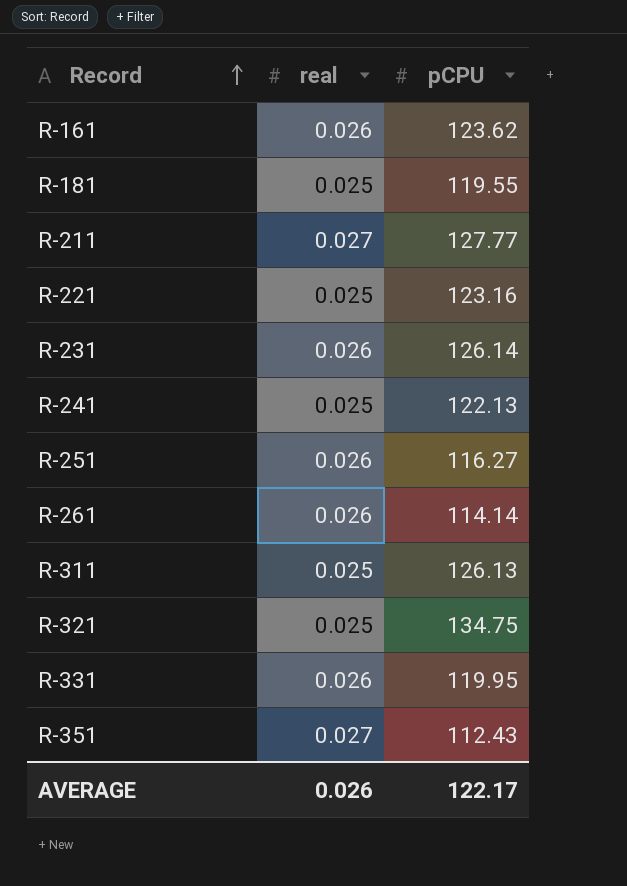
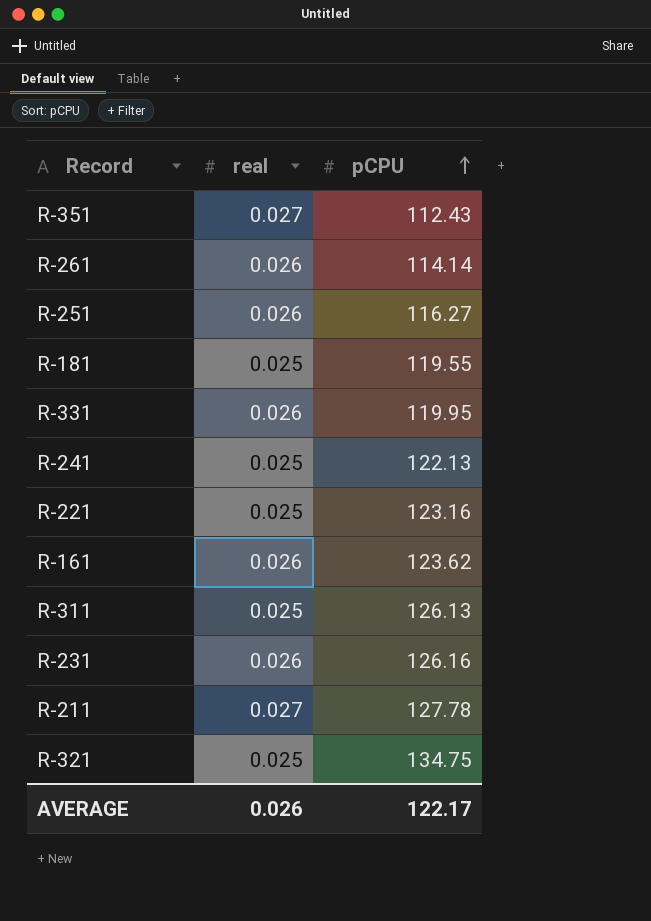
row order: Record ascending -> pCPU ascending
R-231 | pCPU: 126.14 -> 126.16
R-211 | pCPU: 127.77 -> 127.78

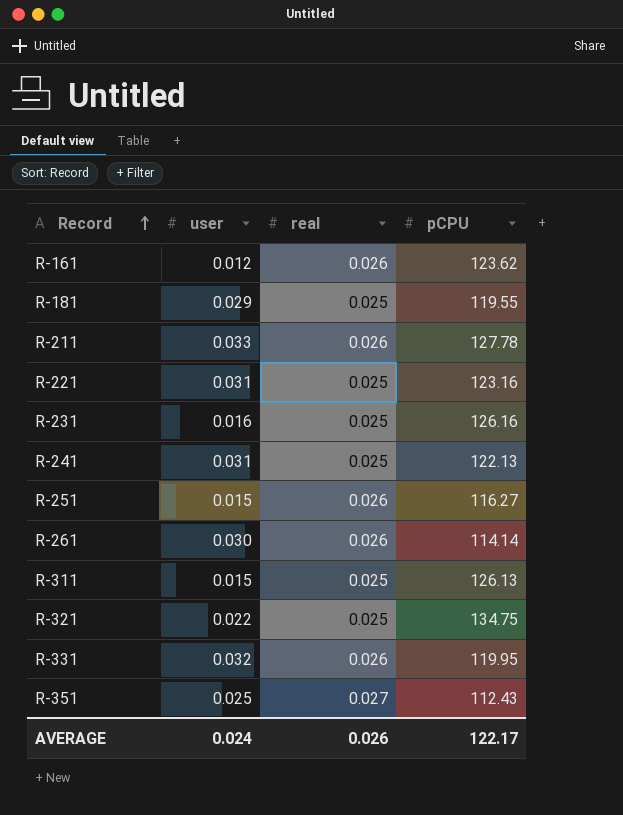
row order: pCPU ascending -> Record ascending
column user | position: none -> 2
R-211 | real: 0.027 -> 0.026
R-231 | real: 0.026 -> 0.025

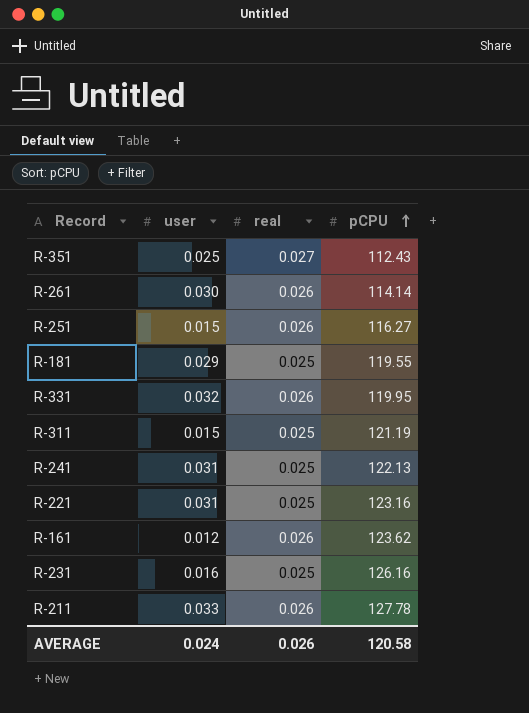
row order: Record ascending -> pCPU ascending
row R-321: 0.022 | 0.025 | 134.75 -> none
R-311 | pCPU: 126.13 -> 121.19
AVERAGE | pCPU: 122.17 -> 120.58

